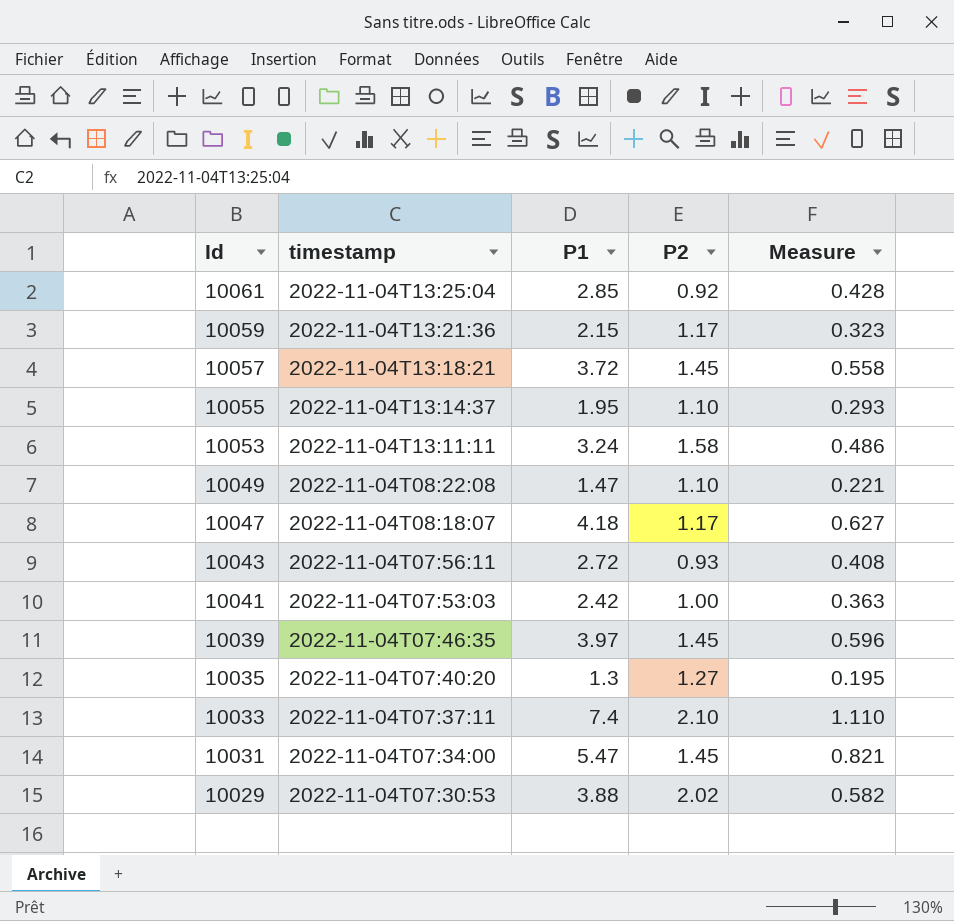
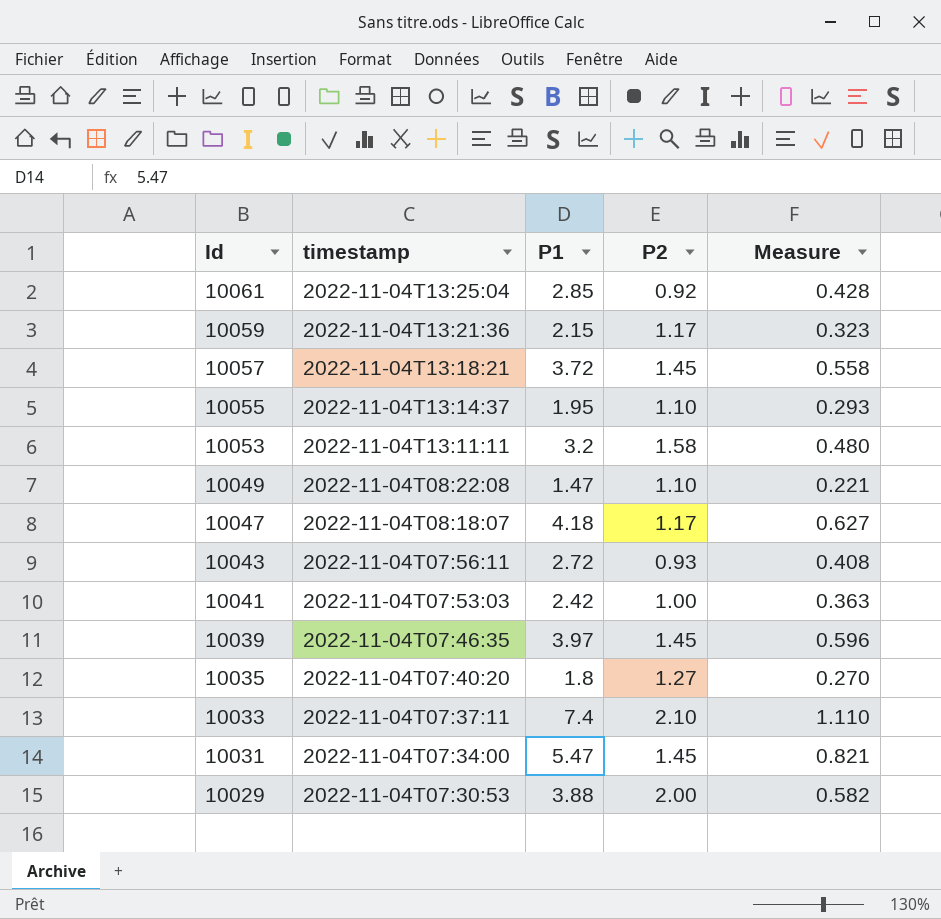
10053 | P1: 3.24 -> 3.2
10053 | Measure: 0.486 -> 0.480
10035 | P1: 1.3 -> 1.8
10035 | Measure: 0.195 -> 0.270
10029 | P2: 2.02 -> 2.00

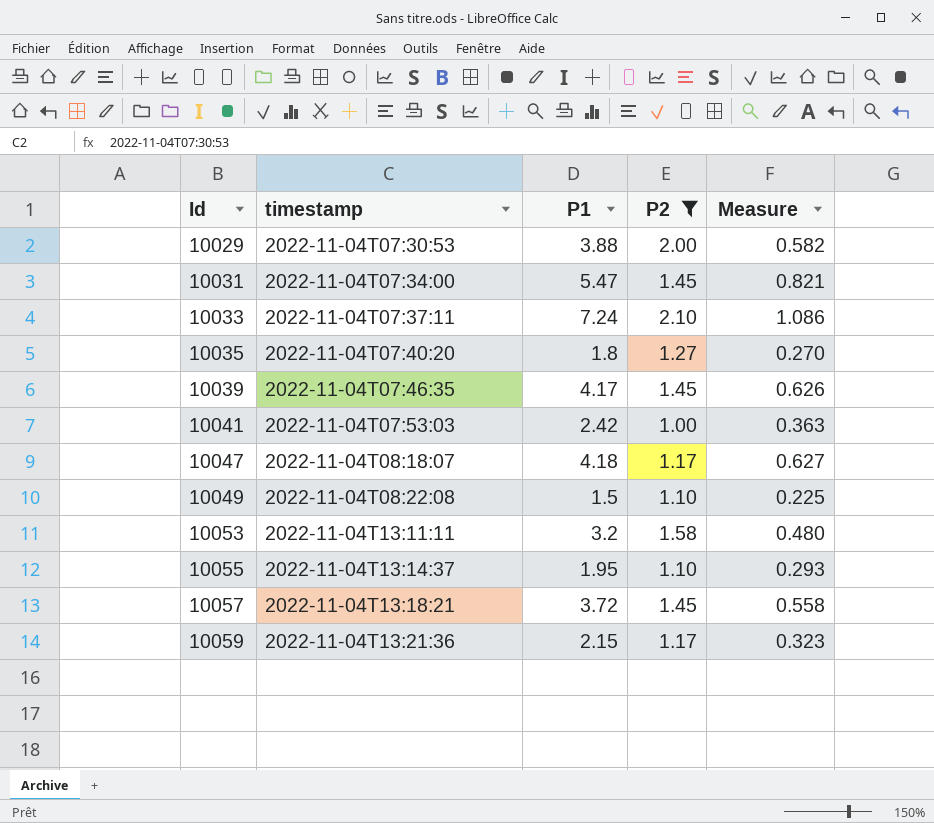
filter: none -> P2 >= 1.00
row order: Id descending -> Id ascending
10033 | P1: 7.4 -> 7.24
10033 | Measure: 1.110 -> 1.086
10039 | P1: 3.97 -> 4.17
10039 | Measure: 0.596 -> 0.626
10049 | P1: 1.47 -> 1.5
10049 | Measure: 0.221 -> 0.225

